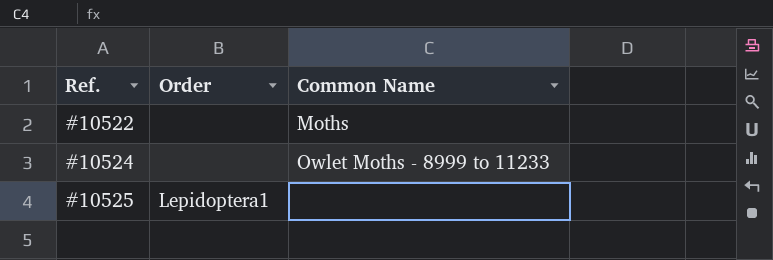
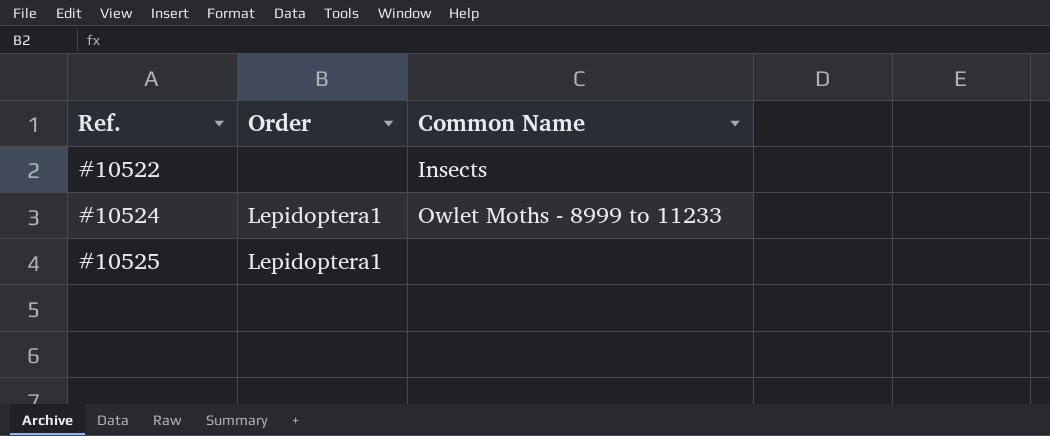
#10522 | Common Name: Moths -> Insects
#10524 | Order: none -> Lepidoptera1

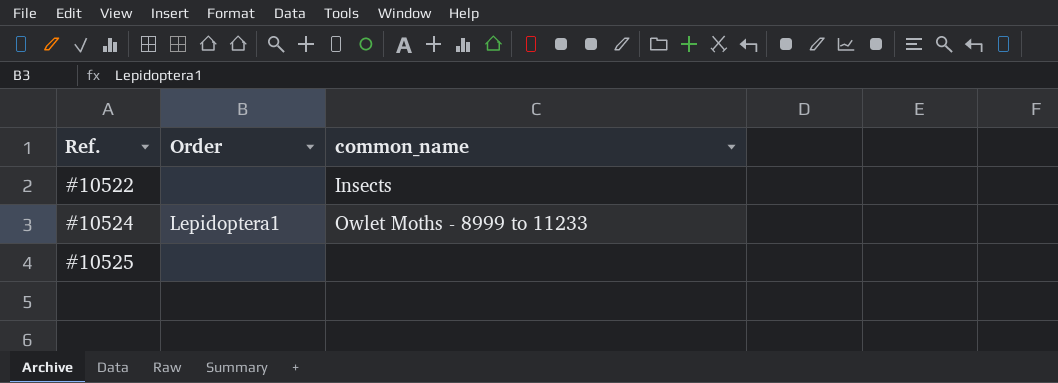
column name: Common Name -> common_name
#10525 | Order: Lepidoptera1 -> none

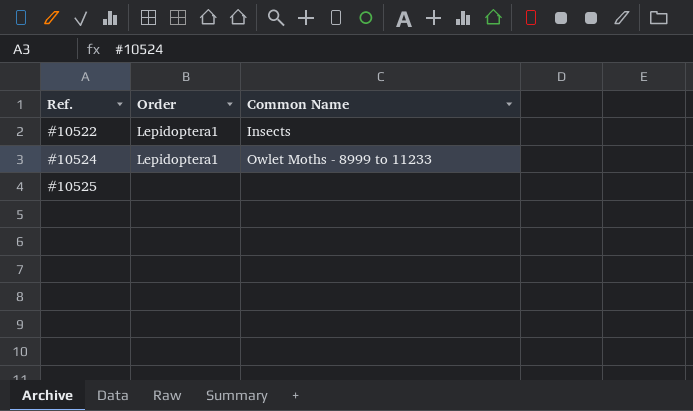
column name: common_name -> Common Name
#10522 | Order: none -> Lepidoptera1

